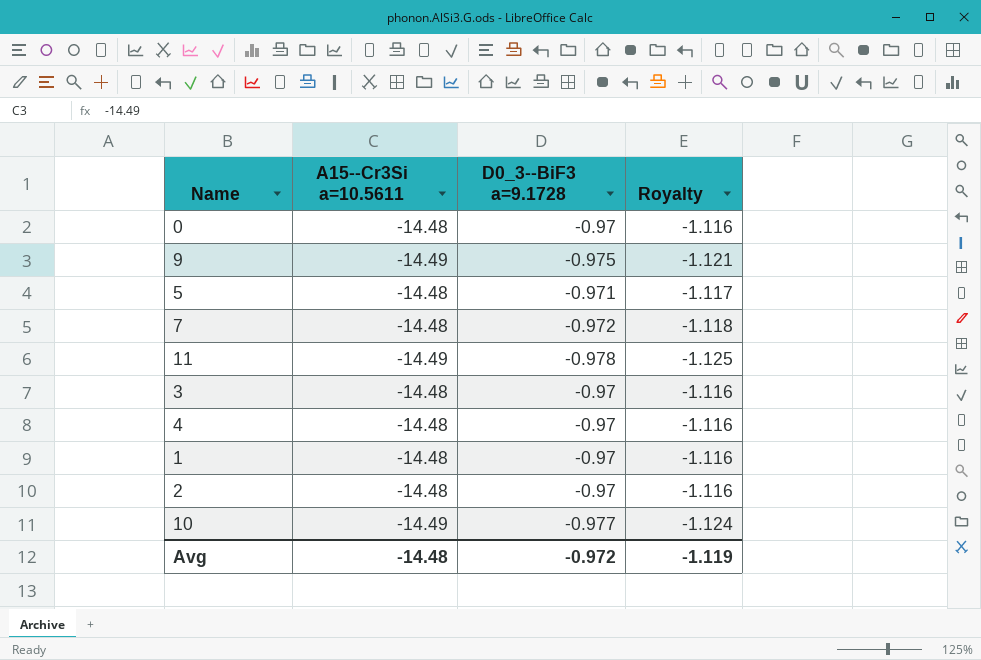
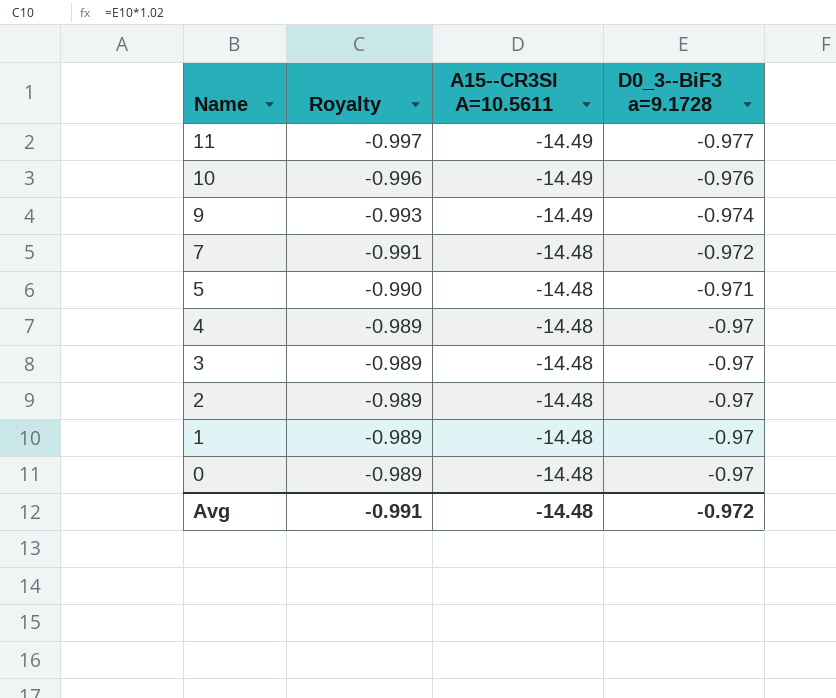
row order: none -> Name descending
column Royalty | formula: [D0_3--BiF3 a=9.1728] * 1.15 -> [D0_3--BiF3 a=9.1728] * 1.02
column Royalty | position: 4 -> 2
column name: A15--Cr3Si a=10.5611 -> A15--CR3SI A=10.5611
11 | D0_3--BiF3 a=9.1728: -0.978 -> -0.977
10 | D0_3--BiF3 a=9.1728: -0.977 -> -0.976
9 | D0_3--BiF3 a=9.1728: -0.975 -> -0.974
Avg | Royalty: -1.119 -> -0.991

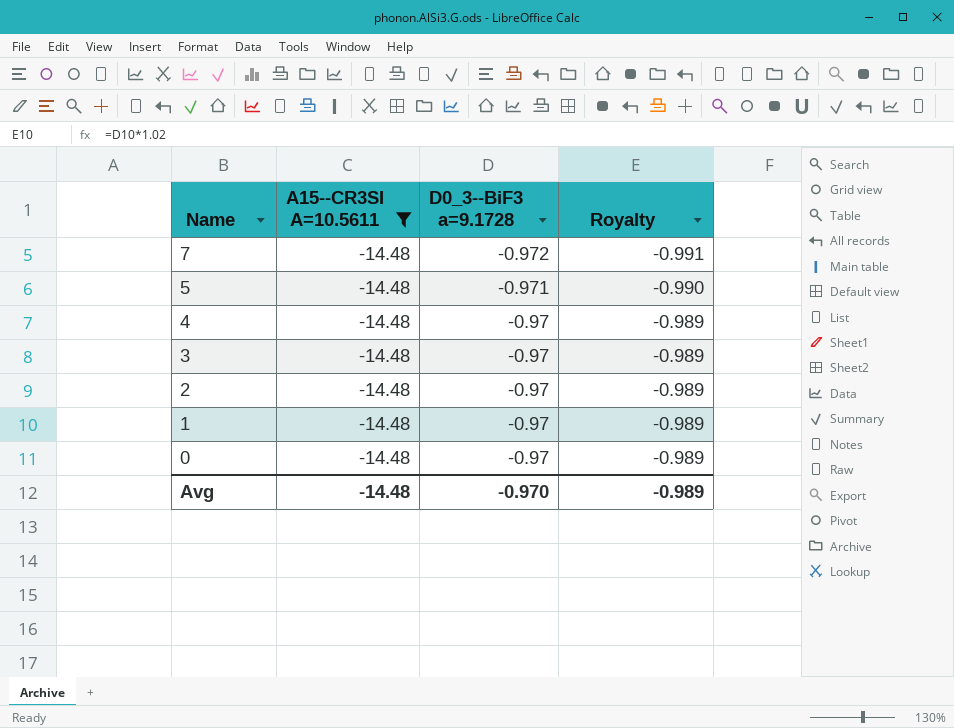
filter: none -> A15--CR3SI A=10.5611 = -14.48
column Royalty | position: 2 -> 4
Avg | D0_3--BiF3 a=9.1728: -0.972 -> -0.970
Avg | Royalty: -0.991 -> -0.989

